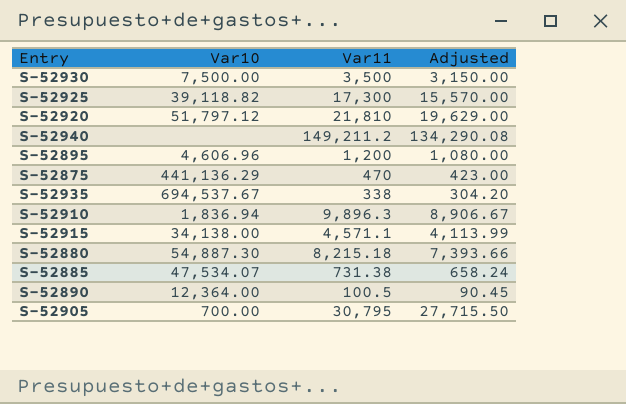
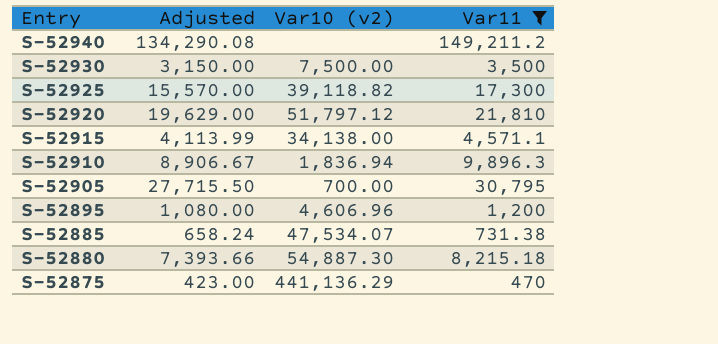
filter: none -> Var11 >= 470
row order: none -> Entry descending
column Adjusted | position: 4 -> 2
column name: Var10 -> Var10 (v2)

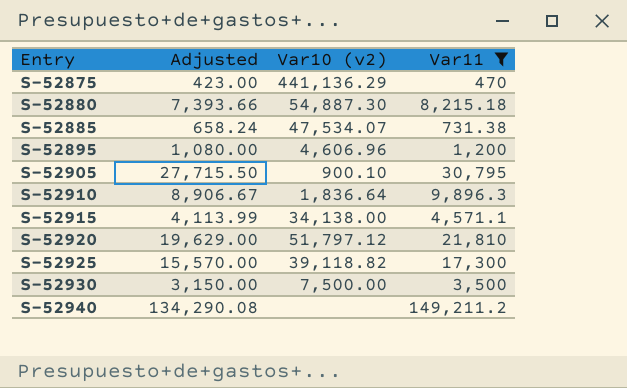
row order: Entry descending -> Entry ascending
S-52905 | Var10 (v2): 700.00 -> 900.10
S-52910 | Var10 (v2): 1,836.94 -> 1,836.64

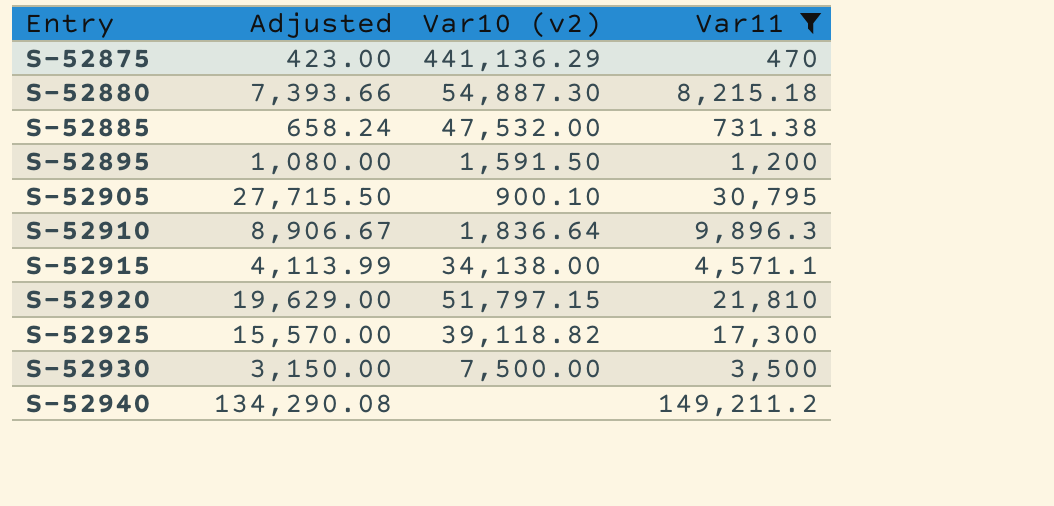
S-52885 | Var10 (v2): 47,534.07 -> 47,532.00
S-52895 | Var10 (v2): 4,606.96 -> 1,591.50
S-52920 | Var10 (v2): 51,797.12 -> 51,797.15

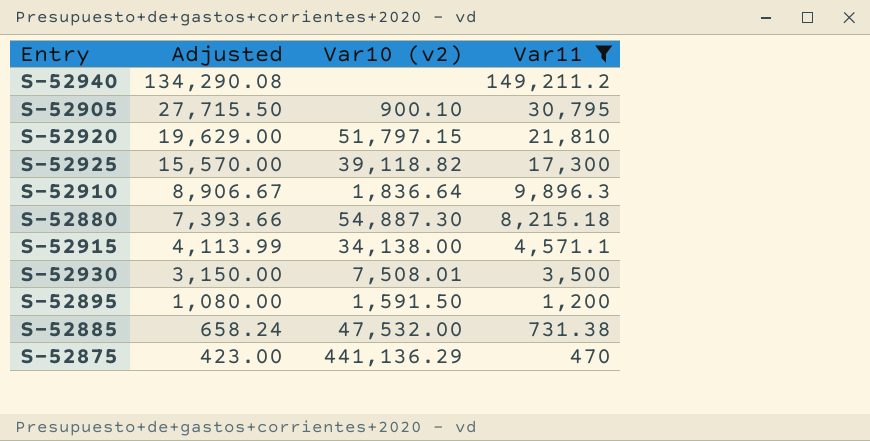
row order: Entry ascending -> Adjusted descending
S-52930 | Var10 (v2): 7,500.00 -> 7,508.01

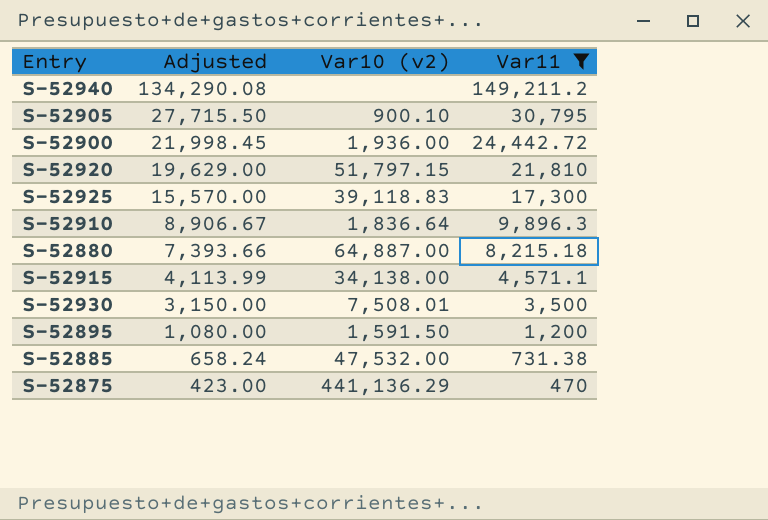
row S-52900: none -> 21,998.45 | 1,936.00 | 24,442.72
S-52925 | Var10 (v2): 39,118.82 -> 39,118.83
S-52880 | Var10 (v2): 54,887.30 -> 64,887.00

